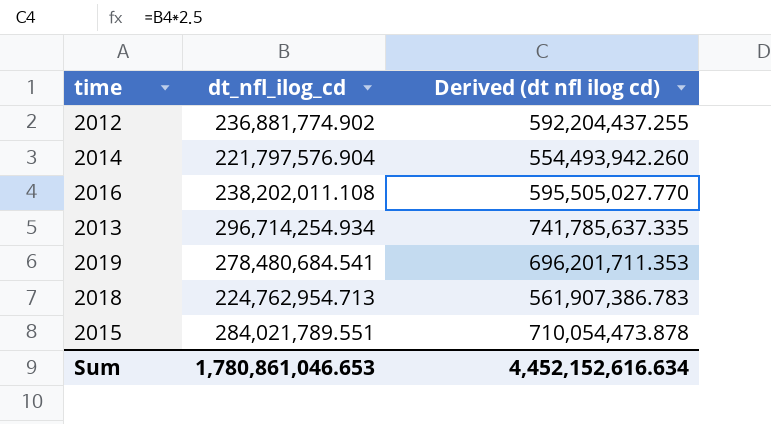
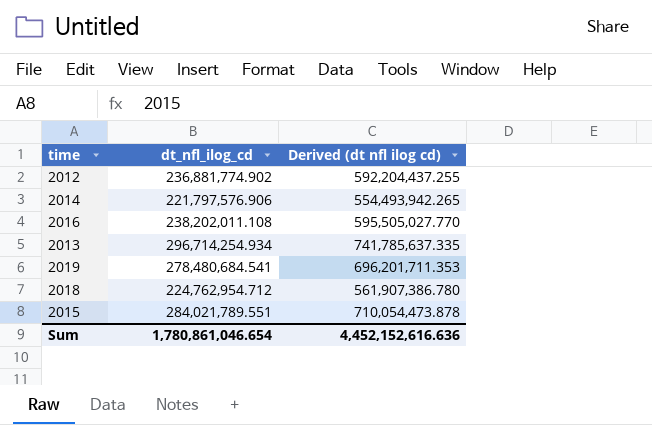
2014 | dt_nfl_ilog_cd: 221,797,576.904 -> 221,797,576.906
2014 | Derived (dt nfl ilog cd): 554,493,942.260 -> 554,493,942.265
2018 | dt_nfl_ilog_cd: 224,762,954.713 -> 224,762,954.712
2018 | Derived (dt nfl ilog cd): 561,907,386.783 -> 561,907,386.780
Sum | dt_nfl_ilog_cd: 1,780,861,046.653 -> 1,780,861,046.654
Sum | Derived (dt nfl ilog cd): 4,452,152,616.634 -> 4,452,152,616.636

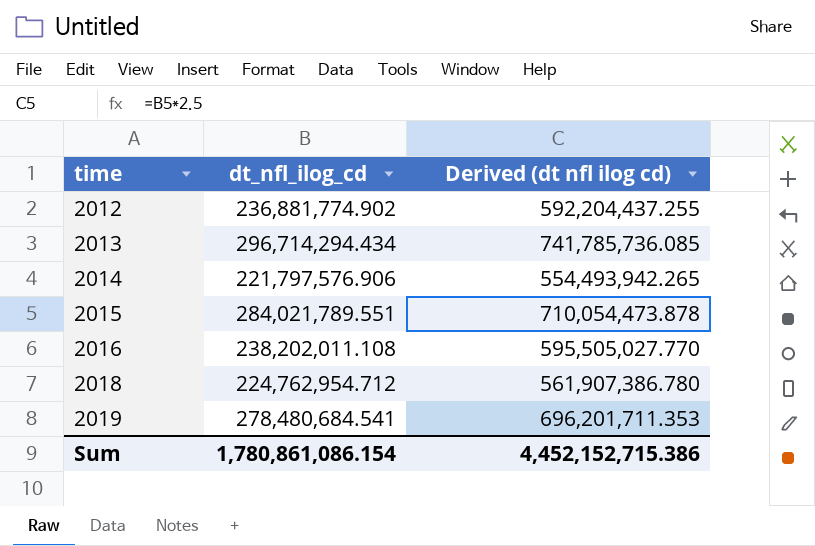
row order: none -> time ascending
2013 | dt_nfl_ilog_cd: 296,714,254.934 -> 296,714,294.434
2013 | Derived (dt nfl ilog cd): 741,785,637.335 -> 741,785,736.085
Sum | dt_nfl_ilog_cd: 1,780,861,046.654 -> 1,780,861,086.154
Sum | Derived (dt nfl ilog cd): 4,452,152,616.636 -> 4,452,152,715.386

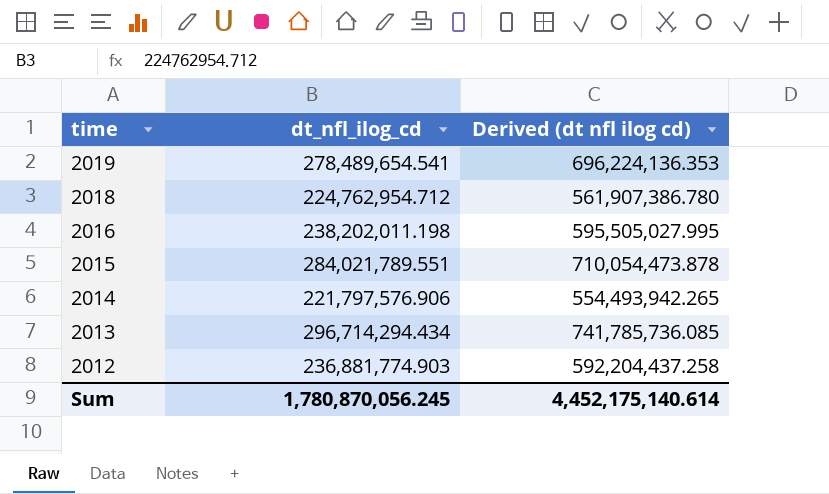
row order: time ascending -> time descending
2019 | dt_nfl_ilog_cd: 278,480,684.541 -> 278,489,654.541
2019 | Derived (dt nfl ilog cd): 696,201,711.353 -> 696,224,136.353
2016 | dt_nfl_ilog_cd: 238,202,011.108 -> 238,202,011.198
2016 | Derived (dt nfl ilog cd): 595,505,027.770 -> 595,505,027.995
2012 | dt_nfl_ilog_cd: 236,881,774.902 -> 236,881,774.903
2012 | Derived (dt nfl ilog cd): 592,204,437.255 -> 592,204,437.258
Sum | dt_nfl_ilog_cd: 1,780,861,086.154 -> 1,780,870,056.245
Sum | Derived (dt nfl ilog cd): 4,452,152,715.386 -> 4,452,175,140.614

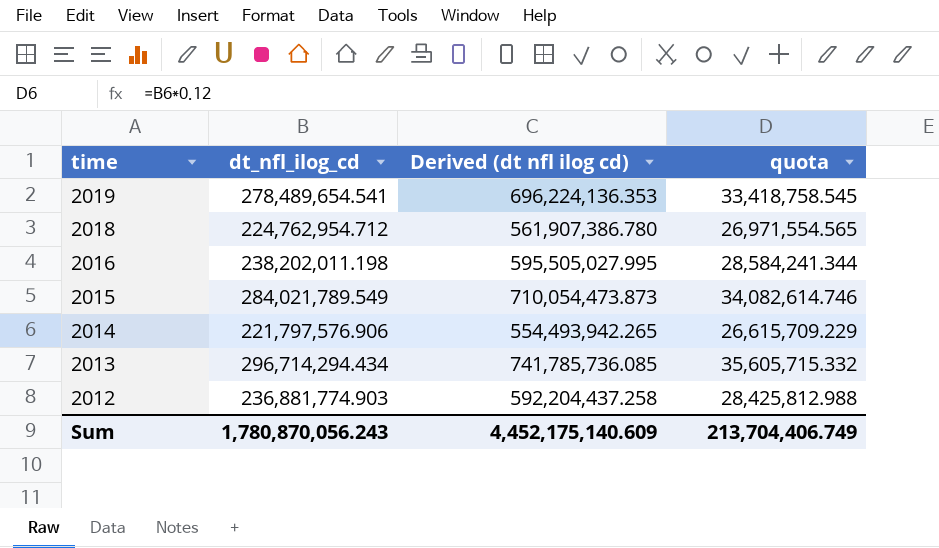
column quota | formula: none -> [dt_nfl_ilog_cd] * 0.12
2015 | dt_nfl_ilog_cd: 284,021,789.551 -> 284,021,789.549
2015 | Derived (dt nfl ilog cd): 710,054,473.878 -> 710,054,473.873
Sum | dt_nfl_ilog_cd: 1,780,870,056.245 -> 1,780,870,056.243
Sum | Derived (dt nfl ilog cd): 4,452,175,140.614 -> 4,452,175,140.609

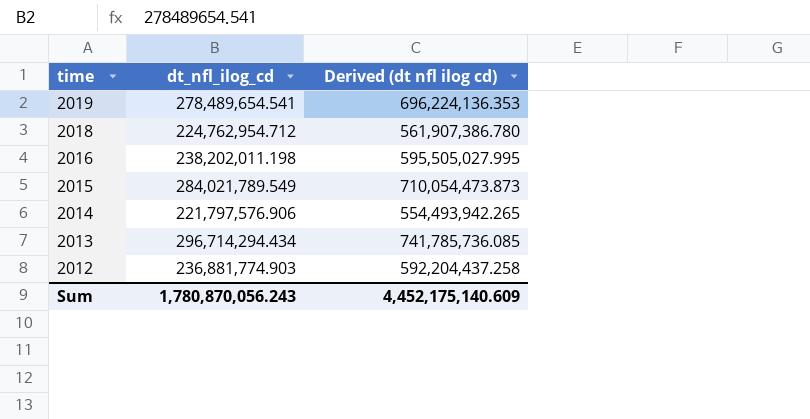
column quota | formula: [dt_nfl_ilog_cd] * 0.12 -> none

